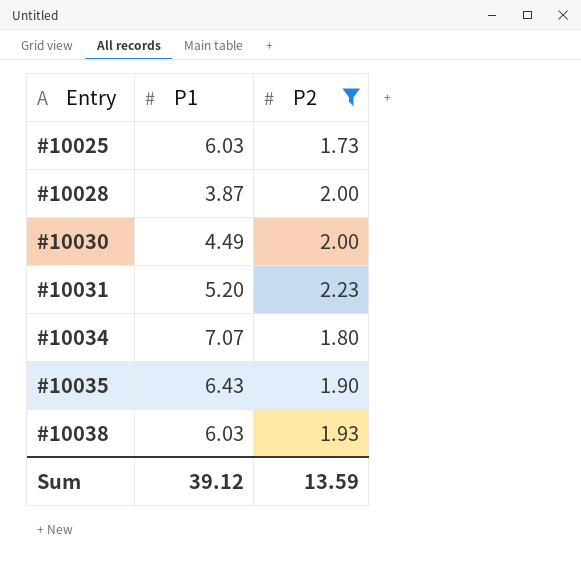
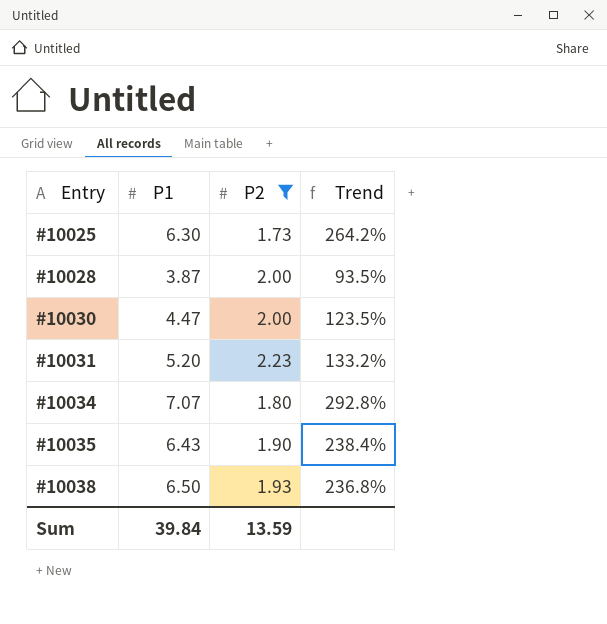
column Trend | formula: none -> ([P1] - [P2]) / [P2]
#10025 | P1: 6.03 -> 6.30
#10030 | P1: 4.49 -> 4.47
#10038 | P1: 6.03 -> 6.50
Sum | P1: 39.12 -> 39.84

